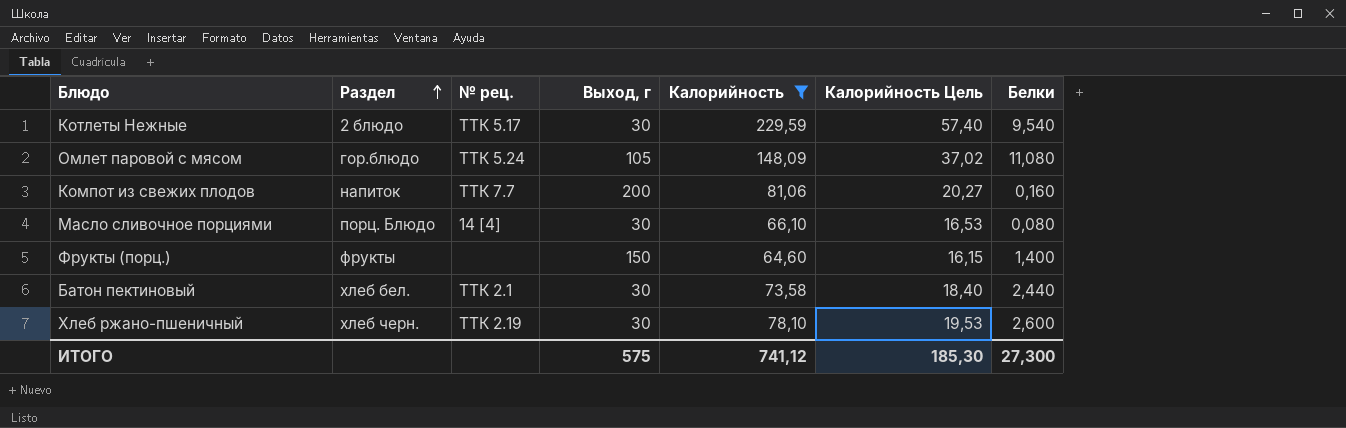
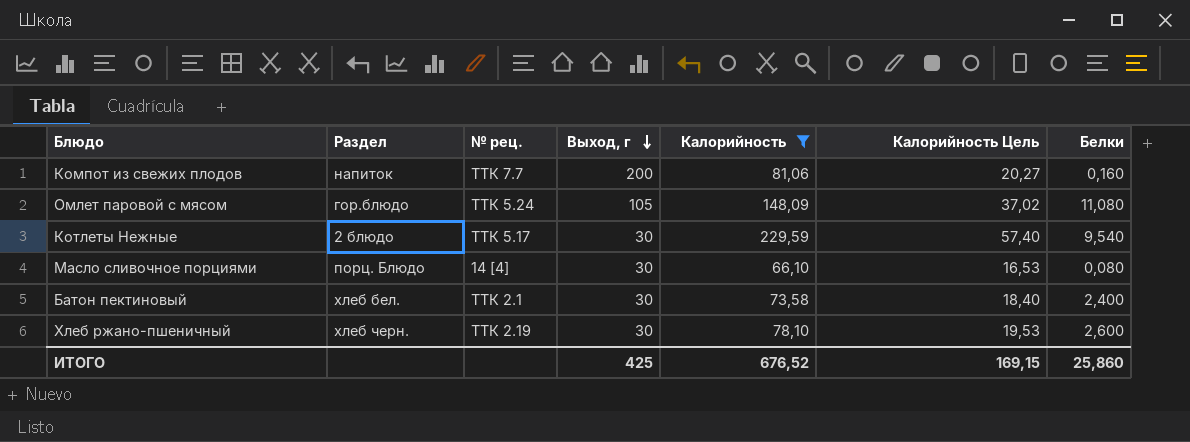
row order: Раздел ascending -> Выход, г descending
row Фрукты (порц.): фрукты | none | 150 | 64,60 | 16,15 | 1,400 -> none
Батон пектиновый | Белки: 2,440 -> 2,400
ИТОГО | Выход, г: 575 -> 425
ИТОГО | Калорийность: 741,12 -> 676,52
ИТОГО | Калорийность Цель: 185,30 -> 169,15
ИТОГО | Белки: 27,300 -> 25,860

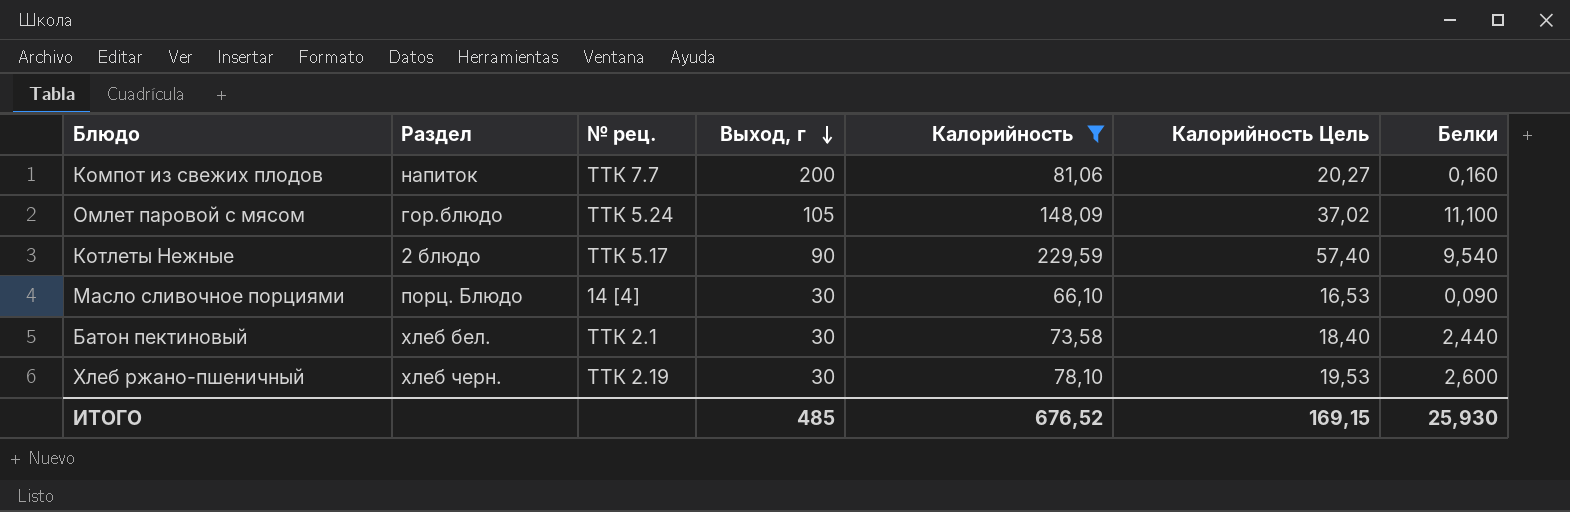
Омлет паровой с мясом | Белки: 11,080 -> 11,100
Котлеты Нежные | Выход, г: 30 -> 90
Масло сливочное порциями | Белки: 0,080 -> 0,090
Батон пектиновый | Белки: 2,400 -> 2,440
ИТОГО | Выход, г: 425 -> 485
ИТОГО | Белки: 25,860 -> 25,930

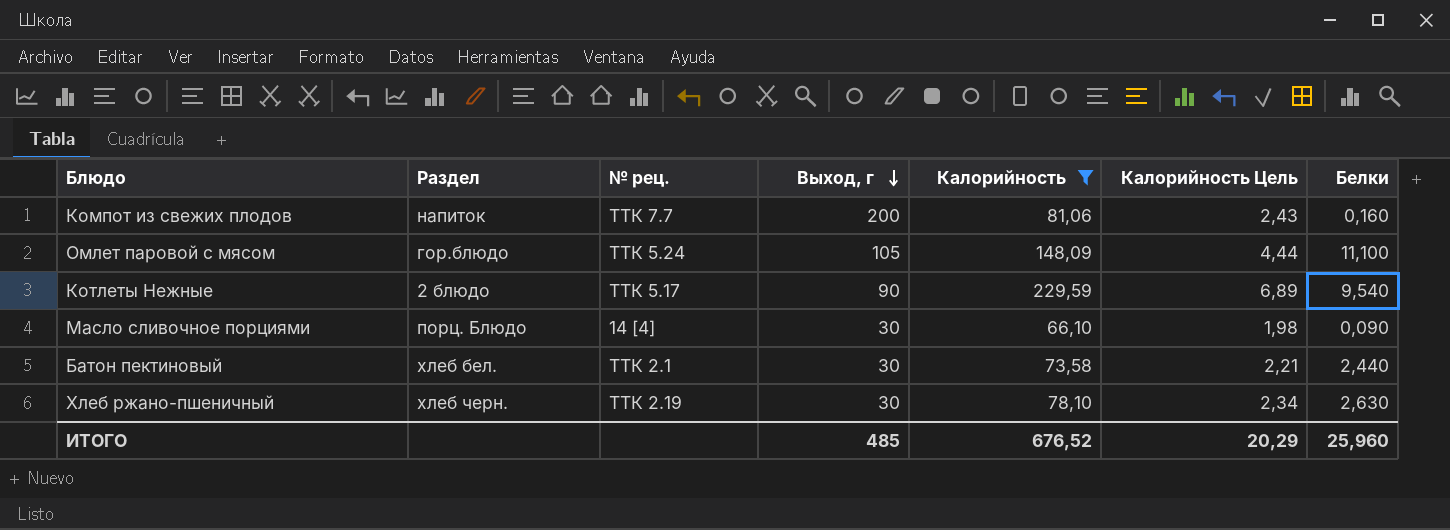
column Калорийность Цель | formula: [Калорийность] * 0,25 -> [Калорийность] * 0,03
Хлеб ржано-пшеничный | Белки: 2,600 -> 2,630
ИТОГО | Калорийность Цель: 169,15 -> 20,29
ИТОГО | Белки: 25,930 -> 25,960

